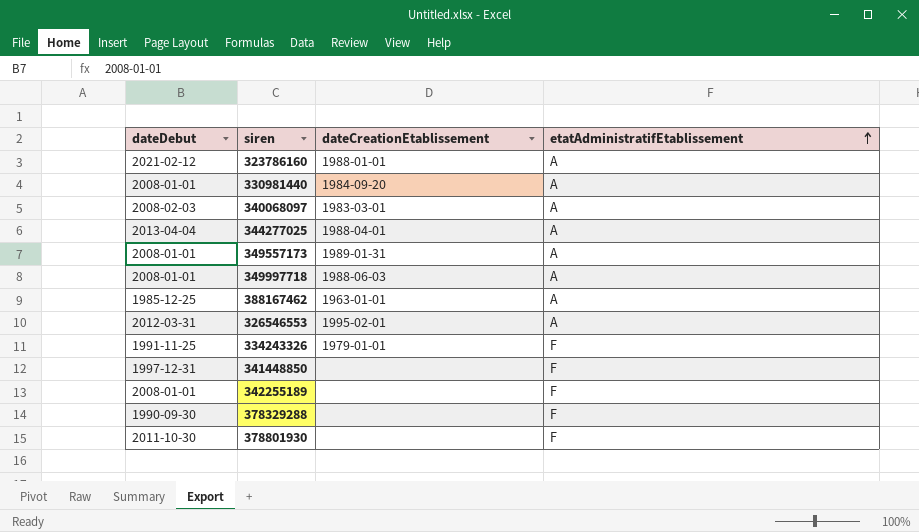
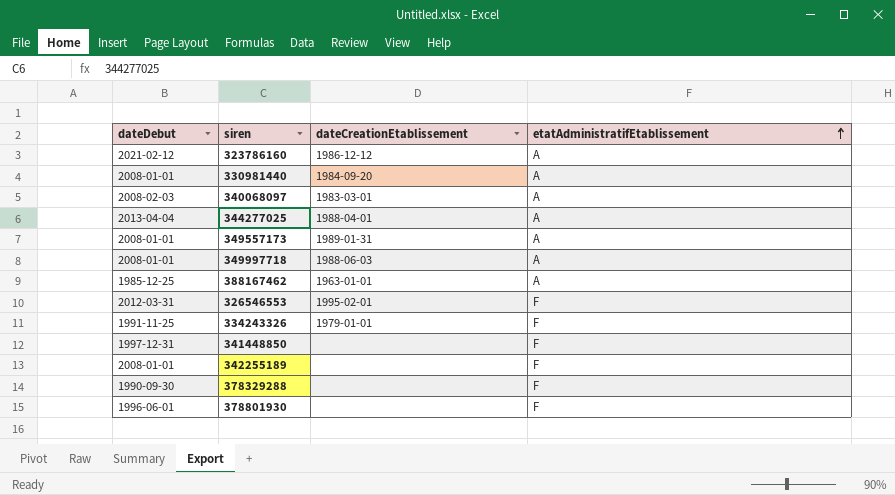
323786160 | dateCreationEtablissement: 1988-01-01 -> 1986-12-12
326546553 | etatAdministratifEtablissement: A -> F
378801930 | dateDebut: 2011-10-30 -> 1996-06-01

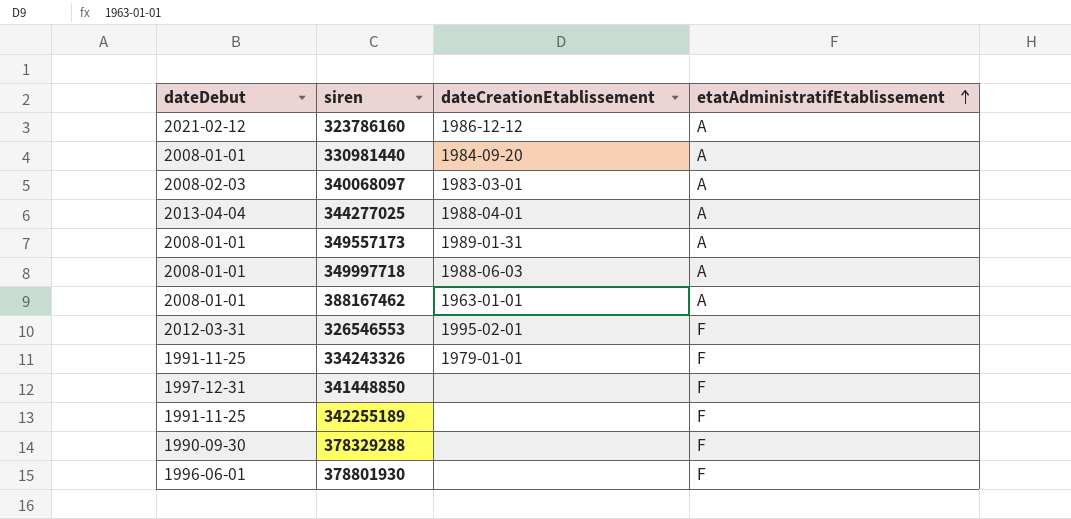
388167462 | dateDebut: 1985-12-25 -> 2008-01-01
342255189 | dateDebut: 2008-01-01 -> 1991-11-25

